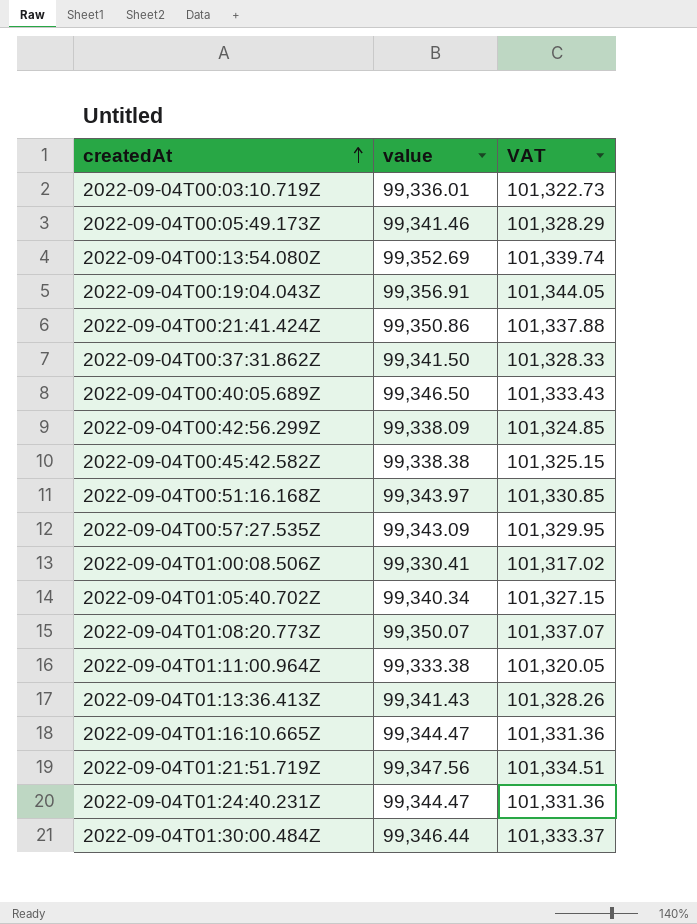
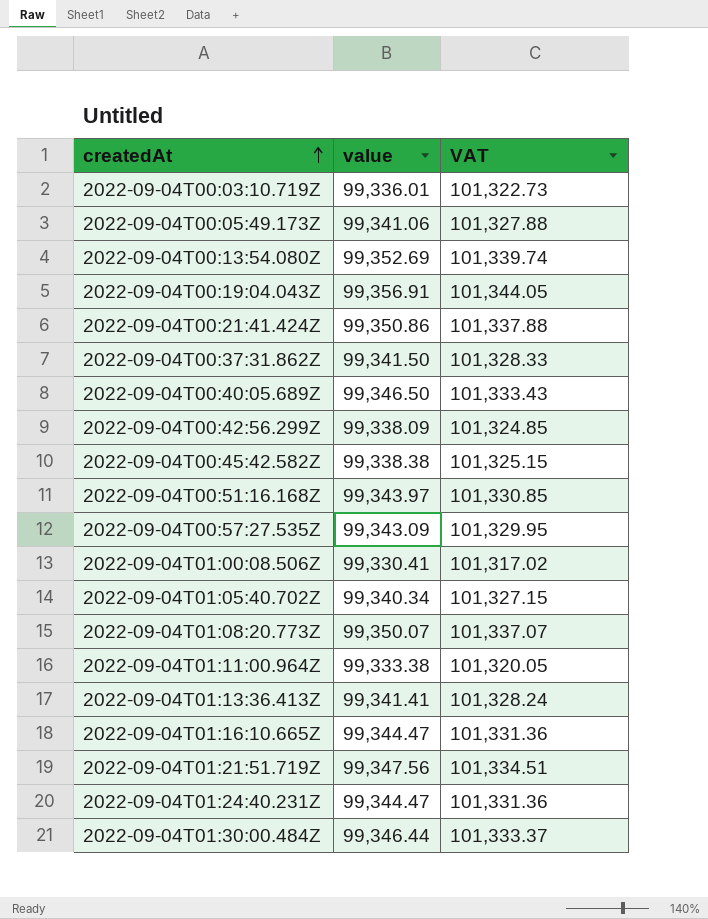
2022-09-04T00:05:49.173Z | value: 99,341.46 -> 99,341.06
2022-09-04T00:05:49.173Z | VAT: 101,328.29 -> 101,327.88
2022-09-04T01:13:36.413Z | value: 99,341.43 -> 99,341.41
2022-09-04T01:13:36.413Z | VAT: 101,328.26 -> 101,328.24

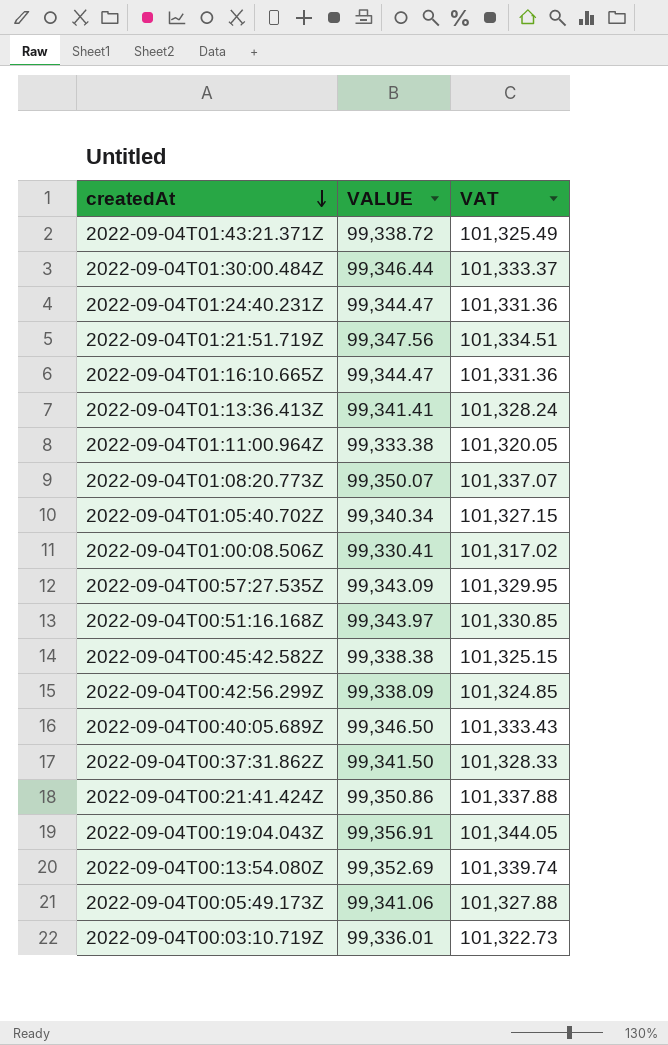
row order: createdAt ascending -> createdAt descending
column name: value -> VALUE
row 2022-09-04T01:43:21.371Z: none -> 99,338.72 | 101,325.49

